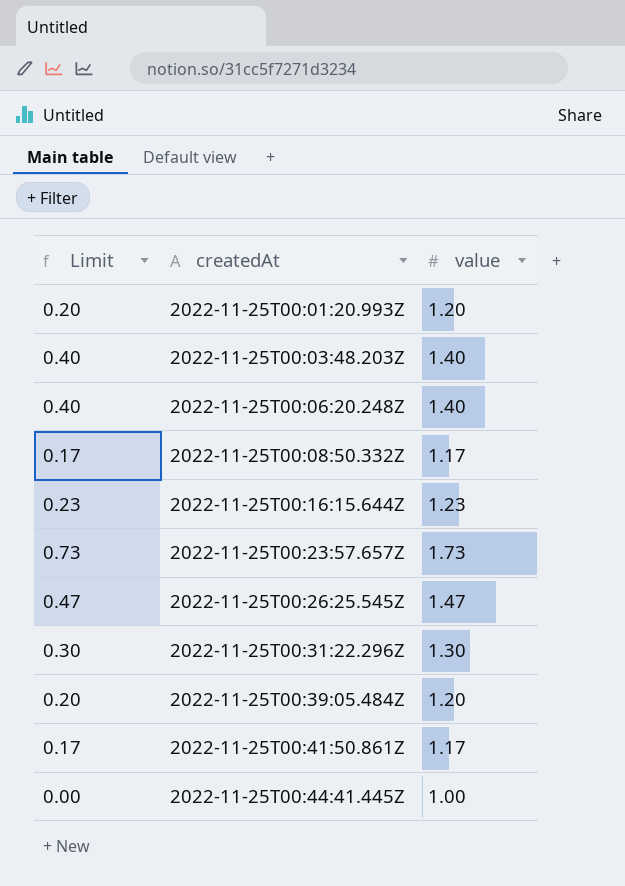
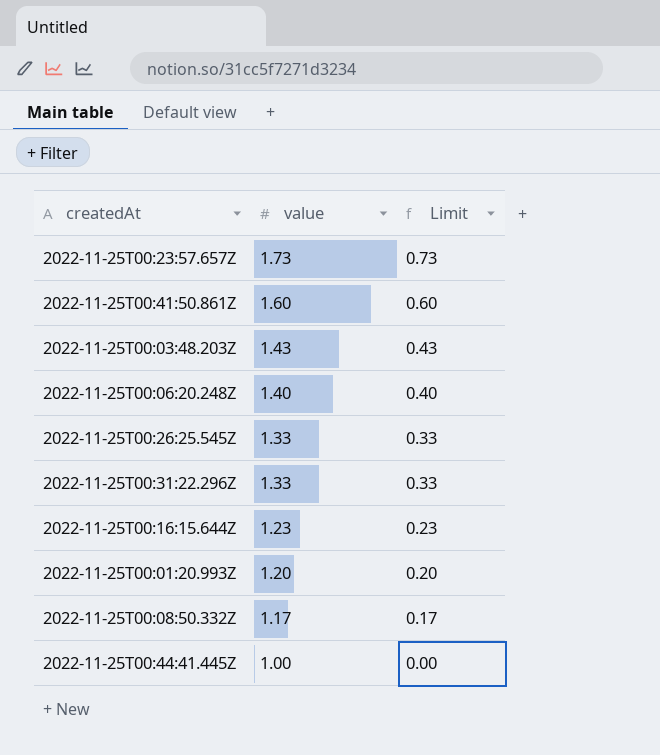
row order: createdAt ascending -> value descending
column Limit | position: 1 -> 3
row 2022-11-25T00:39:05.484Z: 0.20 | 1.20 -> none
2022-11-25T00:41:50.861Z | value: 1.17 -> 1.60
2022-11-25T00:41:50.861Z | Limit: 0.17 -> 0.60
2022-11-25T00:03:48.203Z | value: 1.40 -> 1.43
2022-11-25T00:03:48.203Z | Limit: 0.40 -> 0.43
2022-11-25T00:26:25.545Z | value: 1.47 -> 1.33
2022-11-25T00:26:25.545Z | Limit: 0.47 -> 0.33
2022-11-25T00:31:22.296Z | value: 1.30 -> 1.33
2022-11-25T00:31:22.296Z | Limit: 0.30 -> 0.33

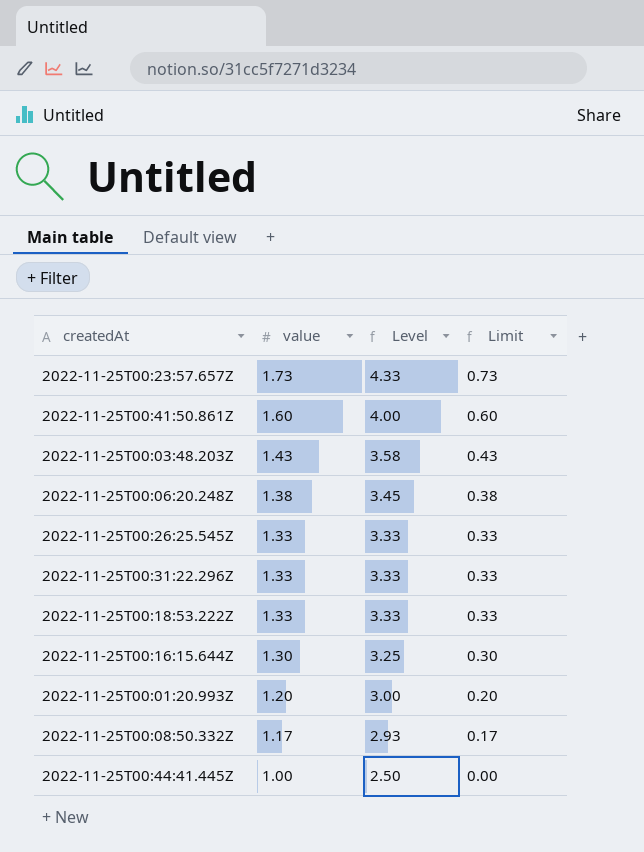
column Level | formula: none -> [value] * 2.5
2022-11-25T00:06:20.248Z | value: 1.40 -> 1.38
2022-11-25T00:06:20.248Z | Limit: 0.40 -> 0.38
row 2022-11-25T00:18:53.222Z: none -> 1.33 | 3.33 | 0.33
2022-11-25T00:16:15.644Z | value: 1.23 -> 1.30
2022-11-25T00:16:15.644Z | Limit: 0.23 -> 0.30

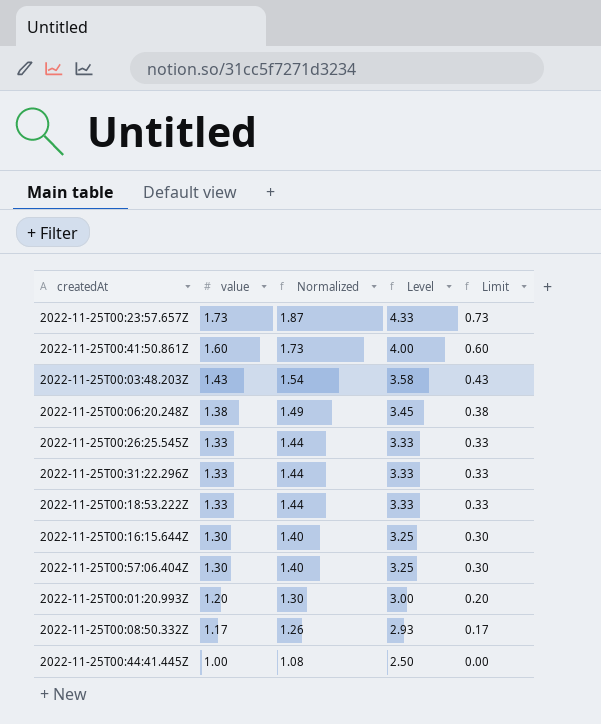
column Normalized | formula: none -> [value] * 1.08
row 2022-11-25T00:57:06.404Z: none -> 1.30 | 1.40 | 3.25 | 0.30

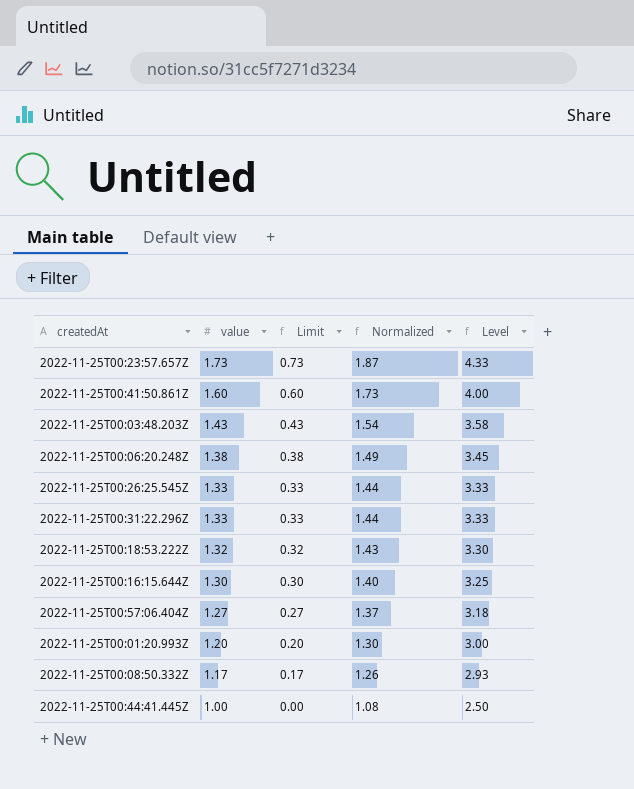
column Limit | position: 5 -> 3
2022-11-25T00:18:53.222Z | value: 1.33 -> 1.32
2022-11-25T00:18:53.222Z | Limit: 0.33 -> 0.32
2022-11-25T00:18:53.222Z | Normalized: 1.44 -> 1.43
2022-11-25T00:18:53.222Z | Level: 3.33 -> 3.30
2022-11-25T00:57:06.404Z | value: 1.30 -> 1.27
2022-11-25T00:57:06.404Z | Limit: 0.30 -> 0.27
2022-11-25T00:57:06.404Z | Normalized: 1.40 -> 1.37
2022-11-25T00:57:06.404Z | Level: 3.25 -> 3.18

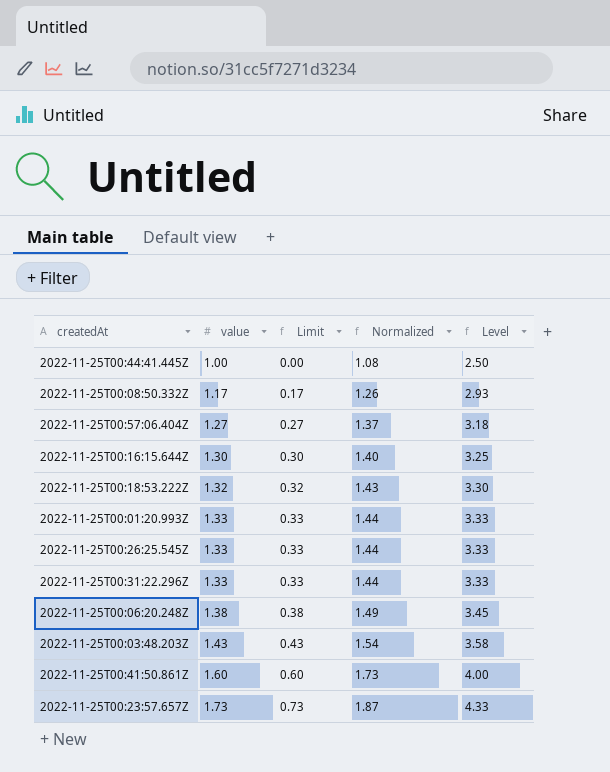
row order: value descending -> value ascending
2022-11-25T00:01:20.993Z | value: 1.20 -> 1.33
2022-11-25T00:01:20.993Z | Limit: 0.20 -> 0.33
2022-11-25T00:01:20.993Z | Normalized: 1.30 -> 1.44
2022-11-25T00:01:20.993Z | Level: 3.00 -> 3.33

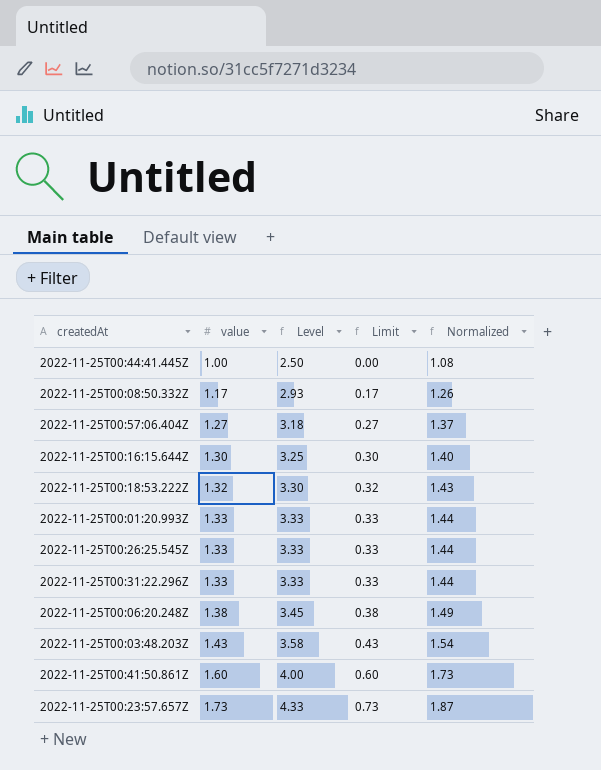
column Level | position: 5 -> 3

